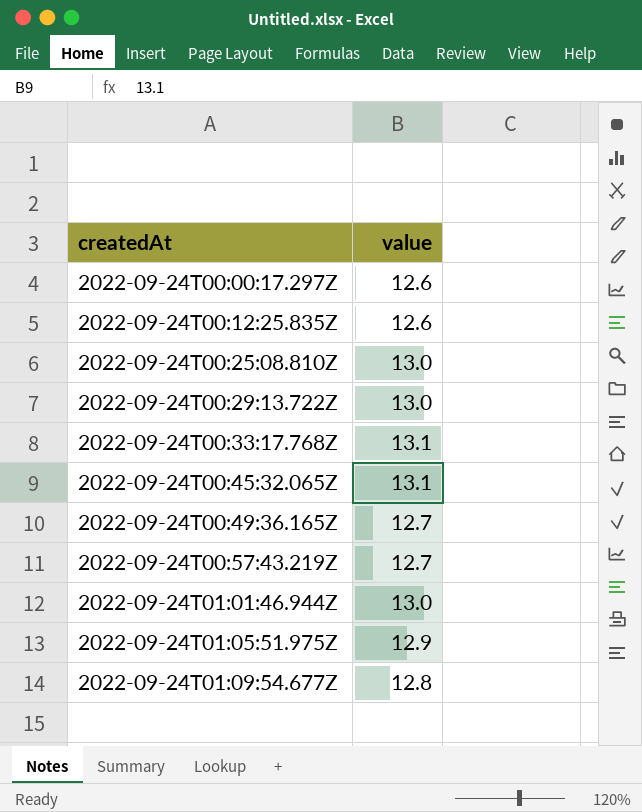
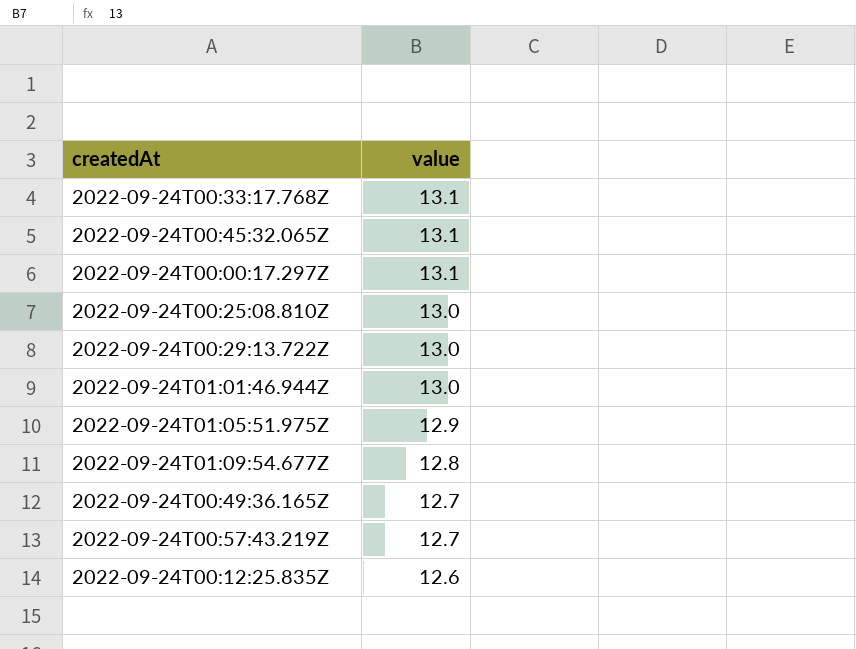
row order: createdAt ascending -> value descending
2022-09-24T00:00:17.297Z | value: 12.6 -> 13.1

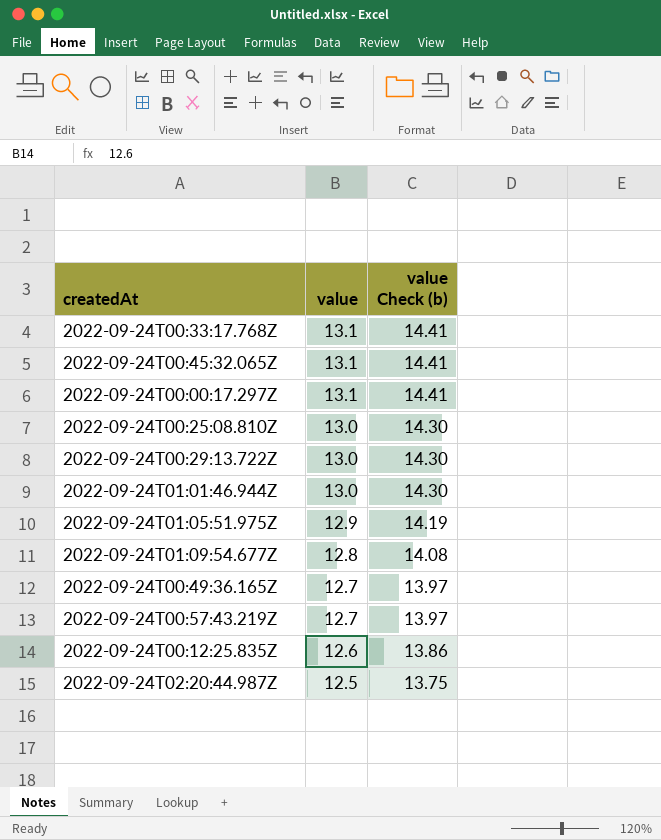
column value Check (b) | formula: none -> [value] * 1.1
row 2022-09-24T02:20:44.987Z: none -> 12.5 | 13.75

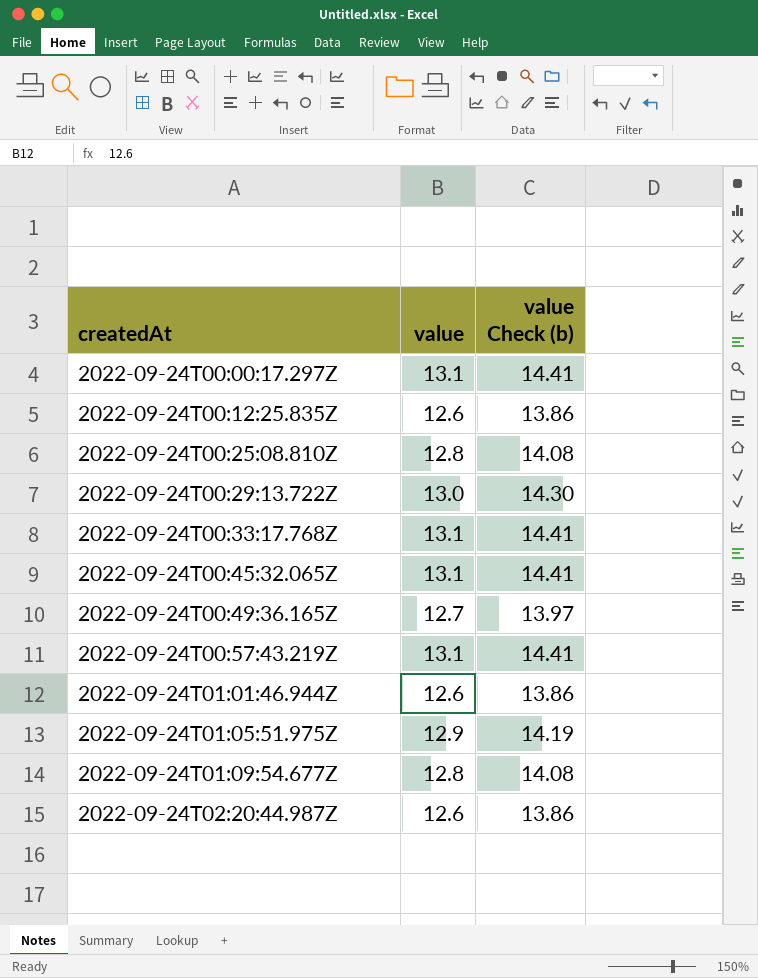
row order: value descending -> createdAt ascending
2022-09-24T00:25:08.810Z | value: 13.0 -> 12.8
2022-09-24T00:25:08.810Z | value Check (b): 14.30 -> 14.08
2022-09-24T00:57:43.219Z | value: 12.7 -> 13.1
2022-09-24T00:57:43.219Z | value Check (b): 13.97 -> 14.41
2022-09-24T01:01:46.944Z | value: 13.0 -> 12.6
2022-09-24T01:01:46.944Z | value Check (b): 14.30 -> 13.86
2022-09-24T02:20:44.987Z | value: 12.5 -> 12.6
2022-09-24T02:20:44.987Z | value Check (b): 13.75 -> 13.86

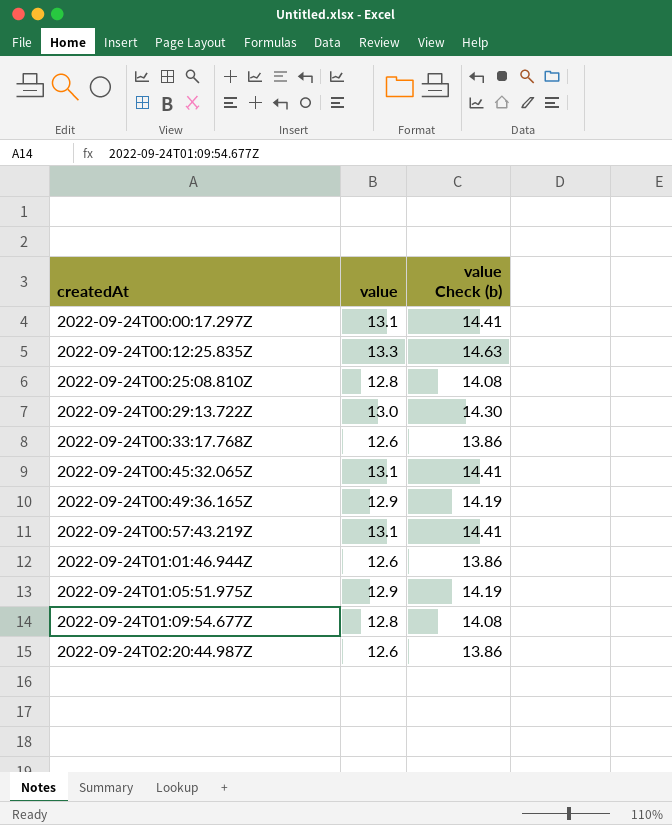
2022-09-24T00:12:25.835Z | value: 12.6 -> 13.3
2022-09-24T00:12:25.835Z | value Check (b): 13.86 -> 14.63
2022-09-24T00:33:17.768Z | value: 13.1 -> 12.6
2022-09-24T00:33:17.768Z | value Check (b): 14.41 -> 13.86
2022-09-24T00:49:36.165Z | value: 12.7 -> 12.9
2022-09-24T00:49:36.165Z | value Check (b): 13.97 -> 14.19

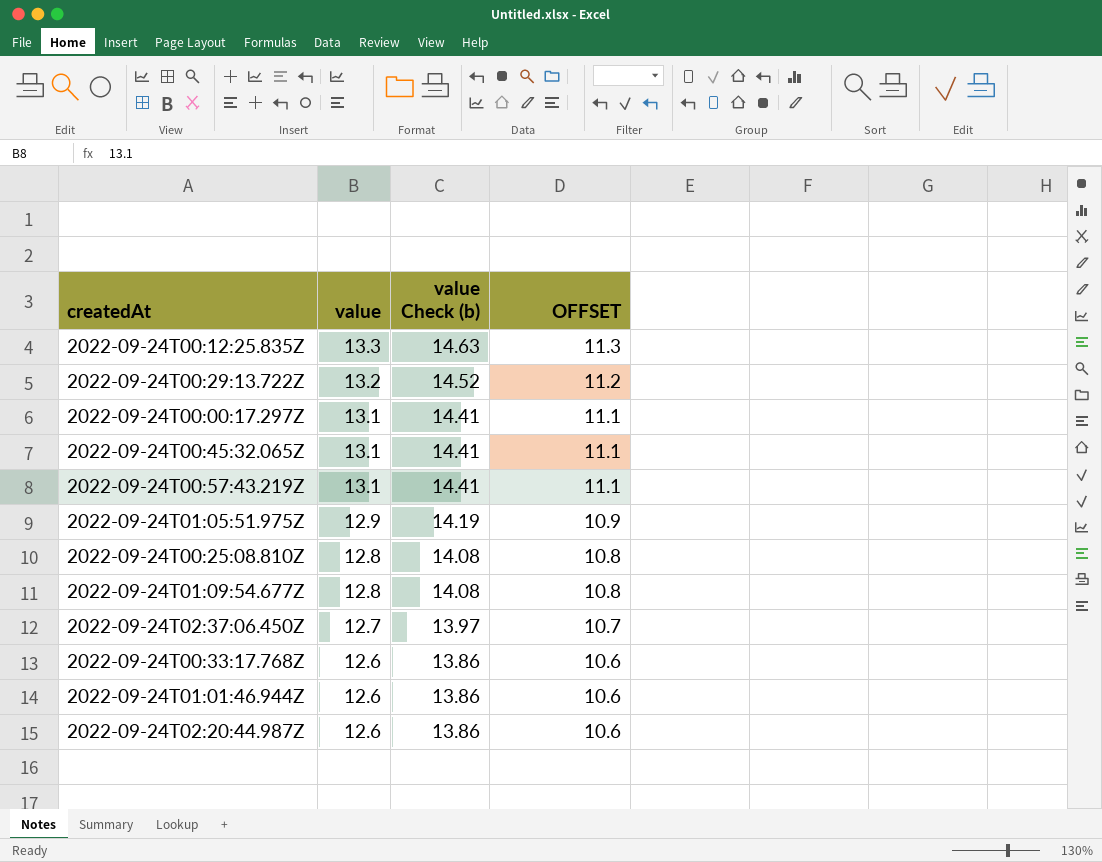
row order: createdAt ascending -> value descending
column OFFSET | formula: none -> [value] - 2
row 2022-09-24T00:49:36.165Z: 12.9 | 14.19 -> none
2022-09-24T00:29:13.722Z | value: 13.0 -> 13.2
2022-09-24T00:29:13.722Z | value Check (b): 14.30 -> 14.52
row 2022-09-24T02:37:06.450Z: none -> 12.7 | 13.97 | 10.7

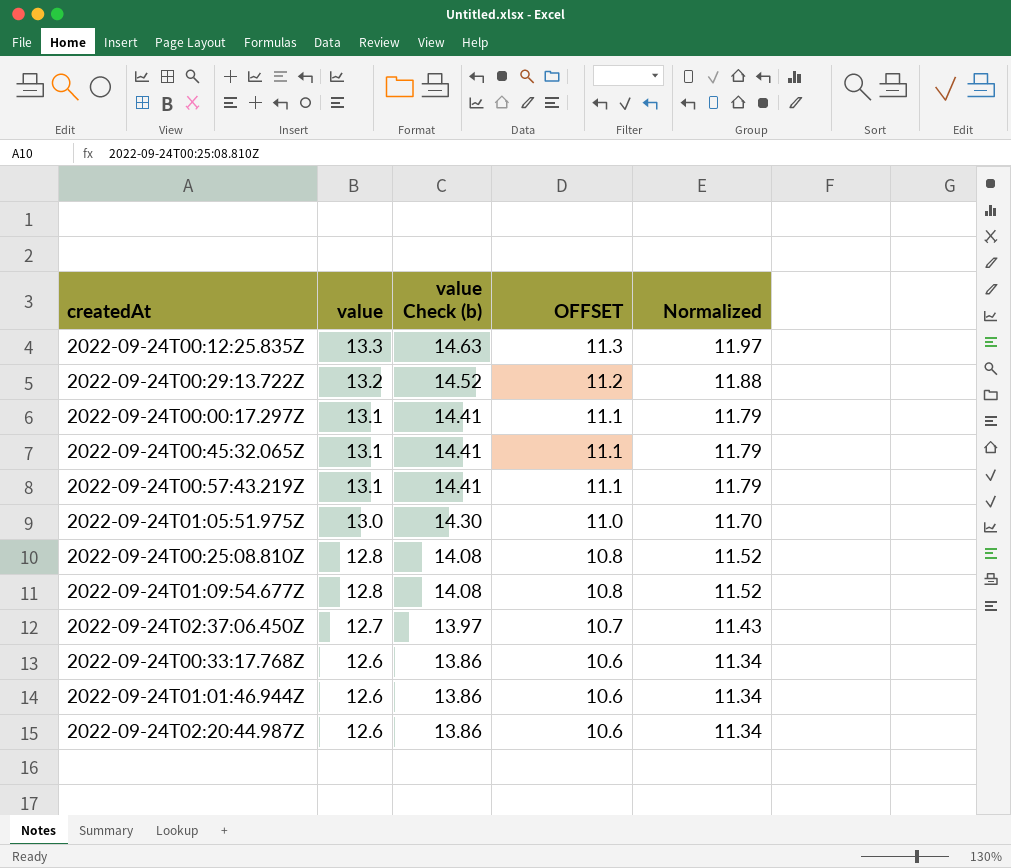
column Normalized | formula: none -> [value] * 0.9
2022-09-24T01:05:51.975Z | value: 12.9 -> 13.0
2022-09-24T01:05:51.975Z | value Check (b): 14.19 -> 14.30
2022-09-24T01:05:51.975Z | OFFSET: 10.9 -> 11.0

